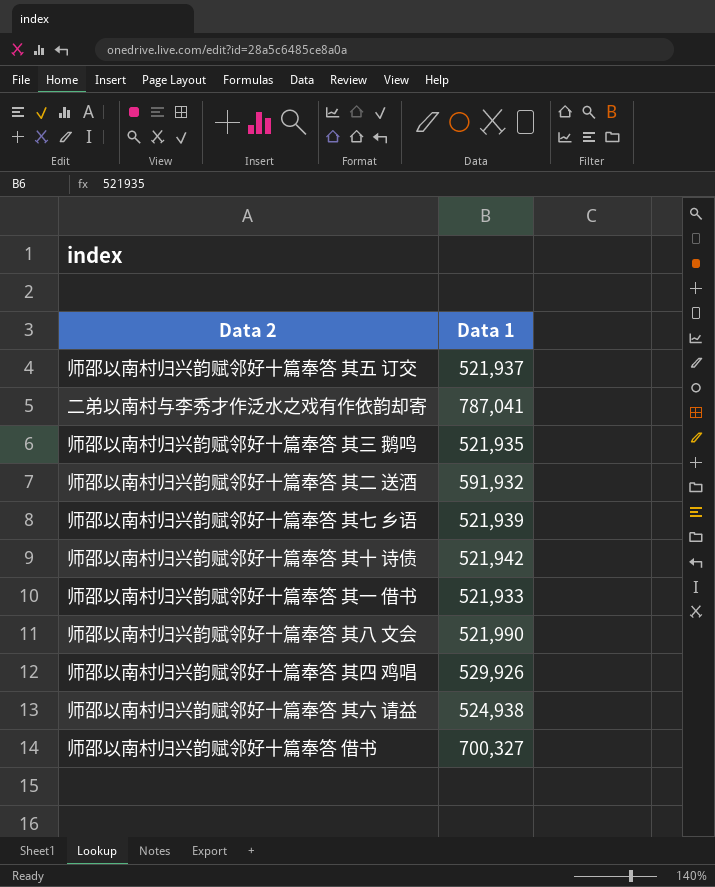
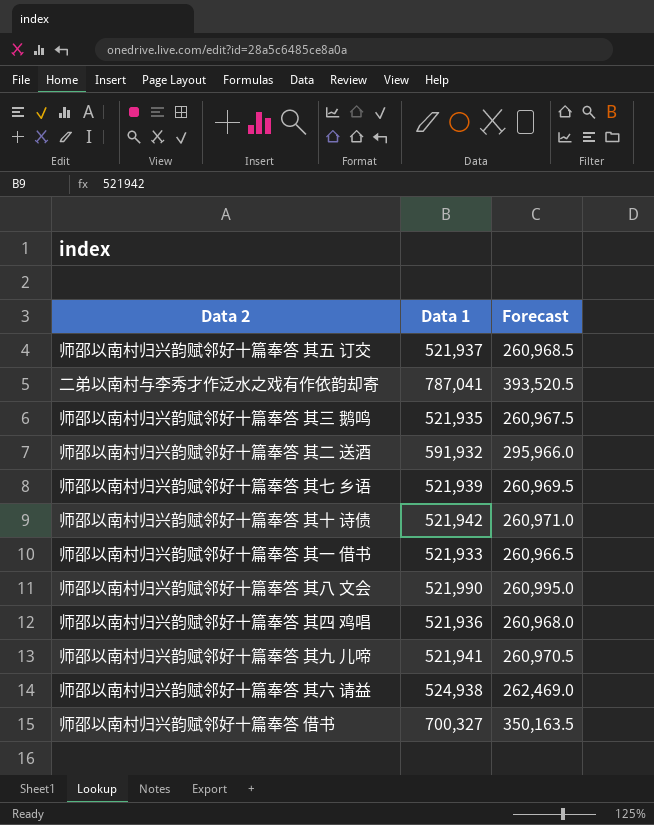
column Forecast | formula: none -> [Data 1] * 0.5
师邵以南村归兴韵赋邻好十篇奉答 其四 鸡唱 | Data 1: 529,926 -> 521,936
row 师邵以南村归兴韵赋邻好十篇奉答 其九 儿啼: none -> 521,941 | 260,970.5

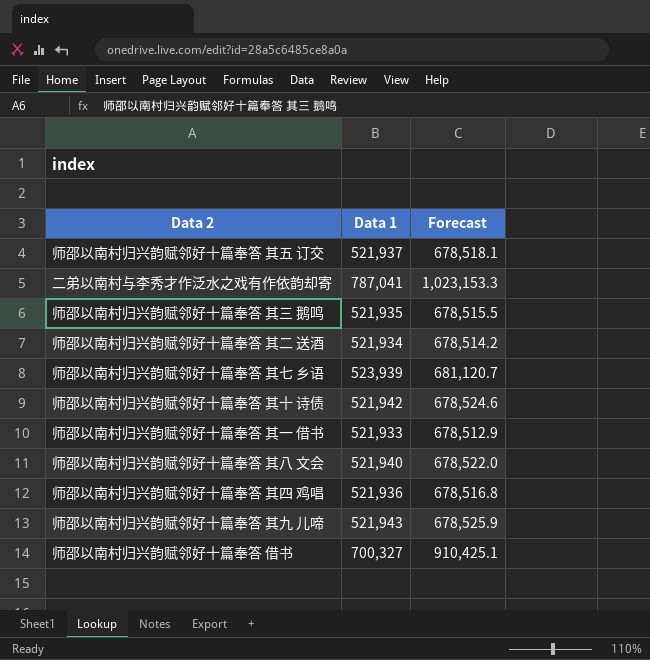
column Forecast | formula: [Data 1] * 0.5 -> [Data 1] * 1.3
row 师邵以南村归兴韵赋邻好十篇奉答 其六 请益: 524,938 | 262,469.0 -> none
师邵以南村归兴韵赋邻好十篇奉答 其二 送酒 | Data 1: 591,932 -> 521,934
师邵以南村归兴韵赋邻好十篇奉答 其七 乡语 | Data 1: 521,939 -> 523,939
师邵以南村归兴韵赋邻好十篇奉答 其八 文会 | Data 1: 521,990 -> 521,940
师邵以南村归兴韵赋邻好十篇奉答 其九 儿啼 | Data 1: 521,941 -> 521,943

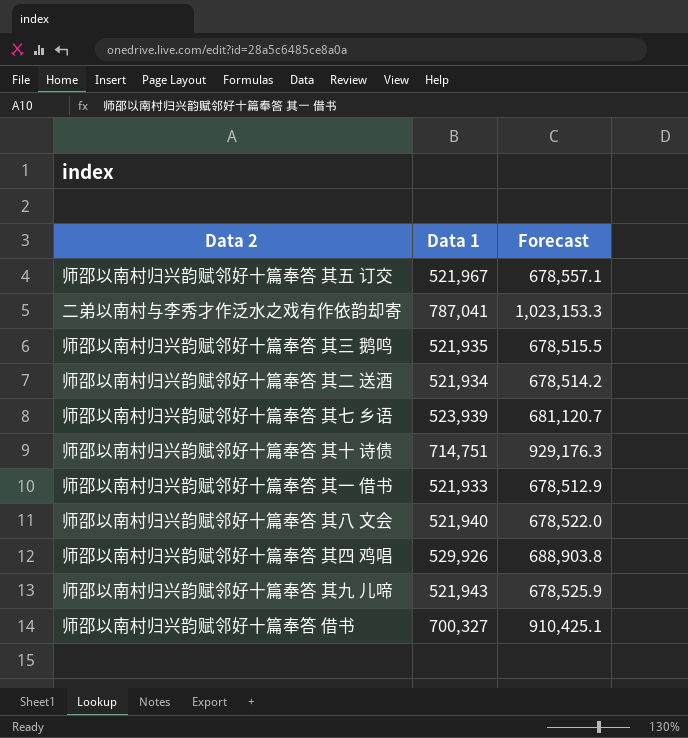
师邵以南村归兴韵赋邻好十篇奉答 其五 订交 | Data 1: 521,937 -> 521,967
师邵以南村归兴韵赋邻好十篇奉答 其五 订交 | Forecast: 678,518.1 -> 678,557.1
师邵以南村归兴韵赋邻好十篇奉答 其十 诗债 | Data 1: 521,942 -> 714,751
师邵以南村归兴韵赋邻好十篇奉答 其十 诗债 | Forecast: 678,524.6 -> 929,176.3
师邵以南村归兴韵赋邻好十篇奉答 其四 鸡唱 | Data 1: 521,936 -> 529,926
师邵以南村归兴韵赋邻好十篇奉答 其四 鸡唱 | Forecast: 678,516.8 -> 688,903.8

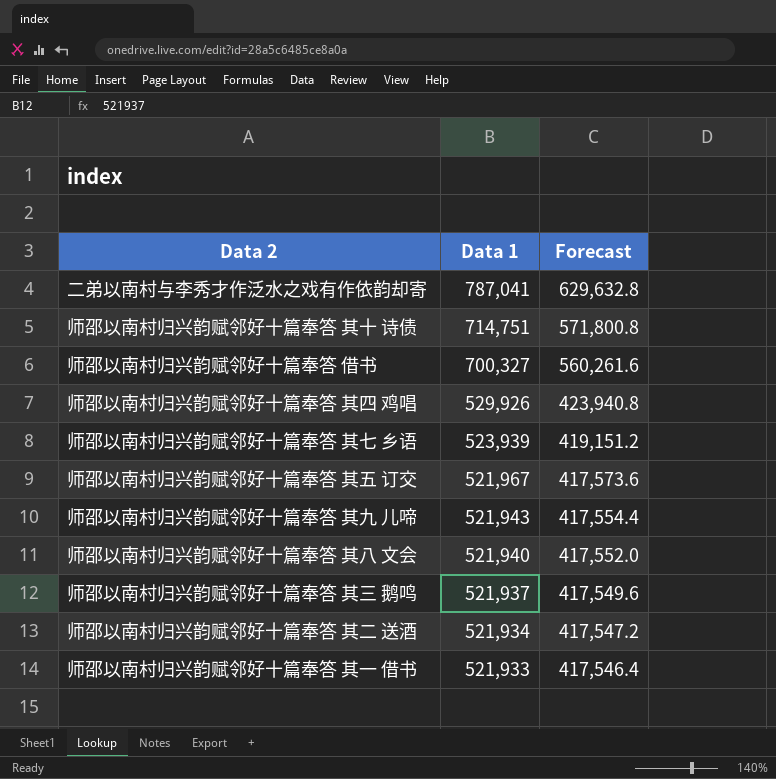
row order: none -> Data 1 descending
column Forecast | formula: [Data 1] * 1.3 -> [Data 1] * 0.8
师邵以南村归兴韵赋邻好十篇奉答 其三 鹅鸣 | Data 1: 521,935 -> 521,937

